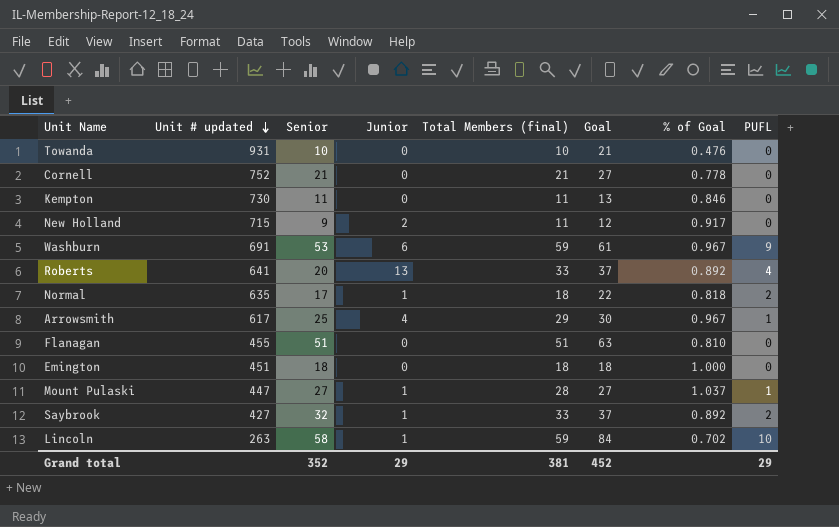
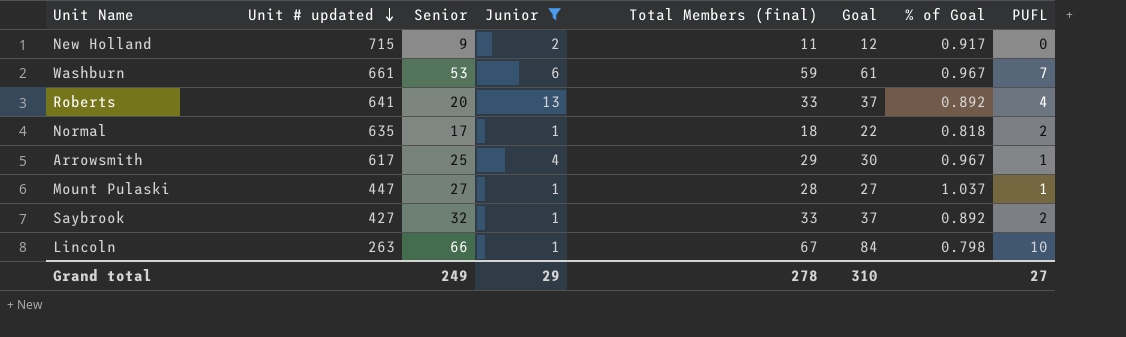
filter: none -> Junior != 0
Washburn | Unit # updated: 691 -> 661
Washburn | PUFL: 9 -> 7
Lincoln | Senior: 58 -> 66
Lincoln | Total Members (final): 59 -> 67
Lincoln | % of Goal: 0.702 -> 0.798
Grand total | Senior: 352 -> 249
Grand total | Total Members (final): 381 -> 278
Grand total | Goal: 452 -> 310
Grand total | PUFL: 29 -> 27

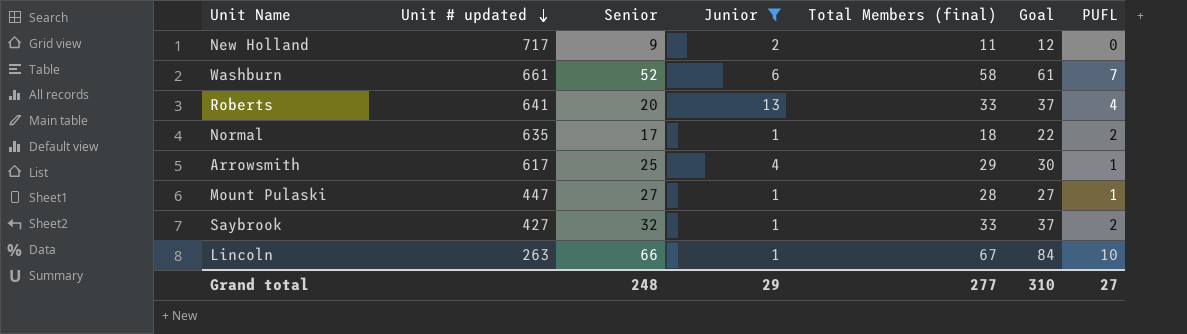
column % of Goal | formula: [Total Members (final)] / [Goal] -> none
New Holland | Unit # updated: 715 -> 717
Washburn | Senior: 53 -> 52
Washburn | Total Members (final): 59 -> 58
Grand total | Senior: 249 -> 248
Grand total | Total Members (final): 278 -> 277

